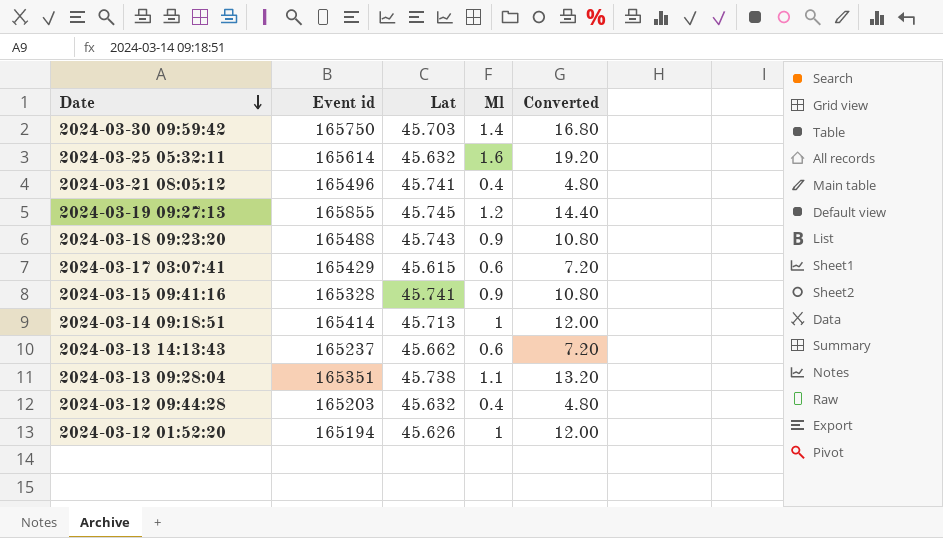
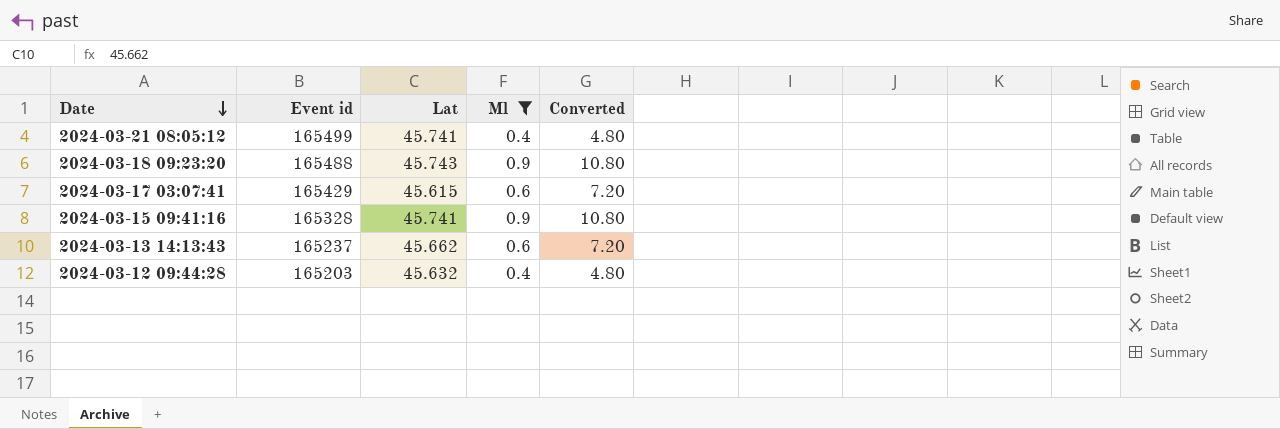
filter: none -> Ml <= 0.9
2024-03-21 08:05:12 | Event id: 165496 -> 165499

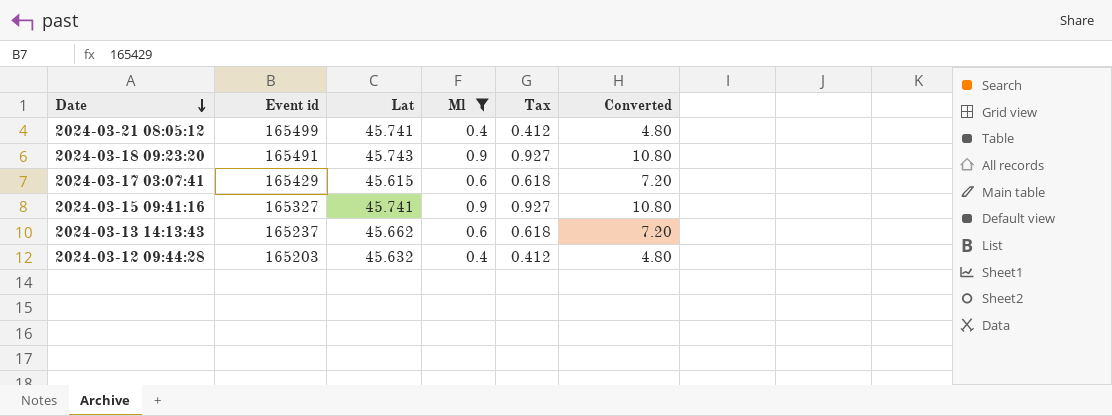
column Tax | formula: none -> [Ml] * 1.03
2024-03-18 09:23:20 | Event id: 165488 -> 165491
2024-03-15 09:41:16 | Event id: 165328 -> 165327

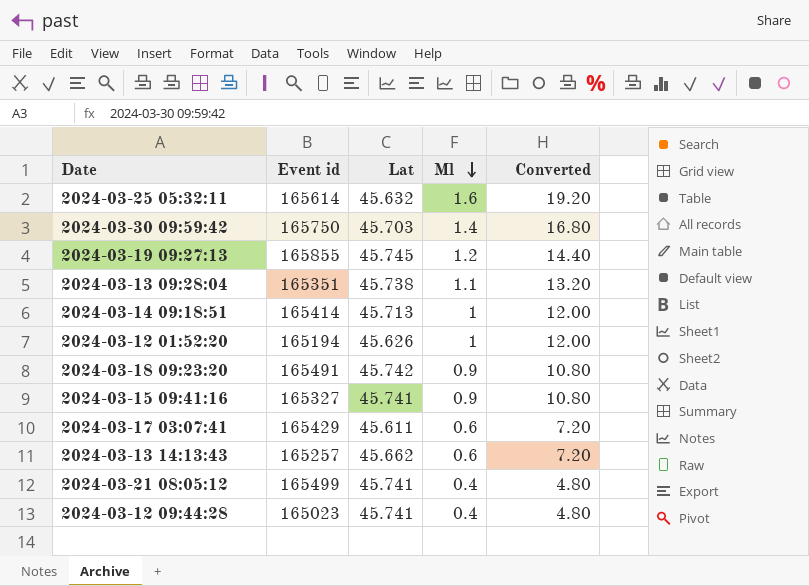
filter: Ml <= 0.9 -> none
row order: Date descending -> Ml descending
column Tax | formula: [Ml] * 1.03 -> none
2024-03-18 09:23:20 | Lat: 45.743 -> 45.742
2024-03-17 03:07:41 | Lat: 45.615 -> 45.611
2024-03-13 14:13:43 | Event id: 165237 -> 165257
2024-03-12 09:44:28 | Event id: 165203 -> 165023
2024-03-12 09:44:28 | Lat: 45.632 -> 45.741

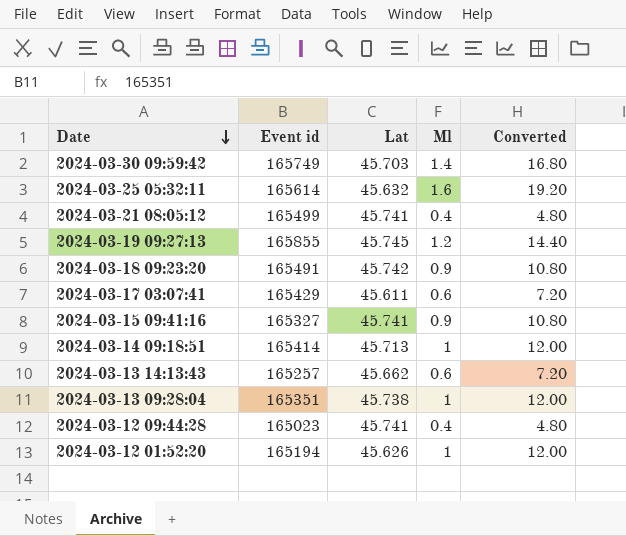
row order: Ml descending -> Date descending
2024-03-30 09:59:42 | Event id: 165750 -> 165749
2024-03-13 09:28:04 | Ml: 1.1 -> 1
2024-03-13 09:28:04 | Converted: 13.20 -> 12.00

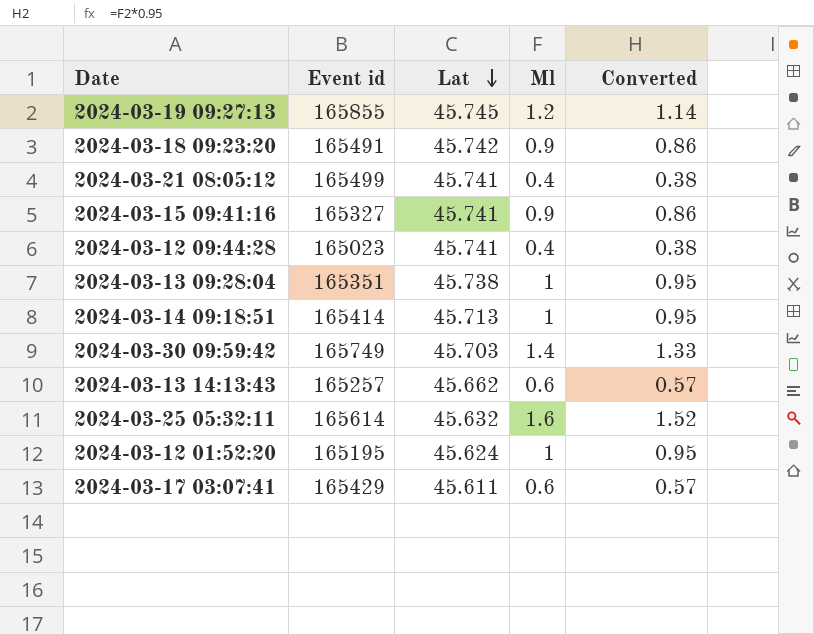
row order: Date descending -> Lat descending
column Converted | formula: [Ml] * 12 -> [Ml] * 0.95
2024-03-12 01:52:20 | Event id: 165194 -> 165195
2024-03-12 01:52:20 | Lat: 45.626 -> 45.624

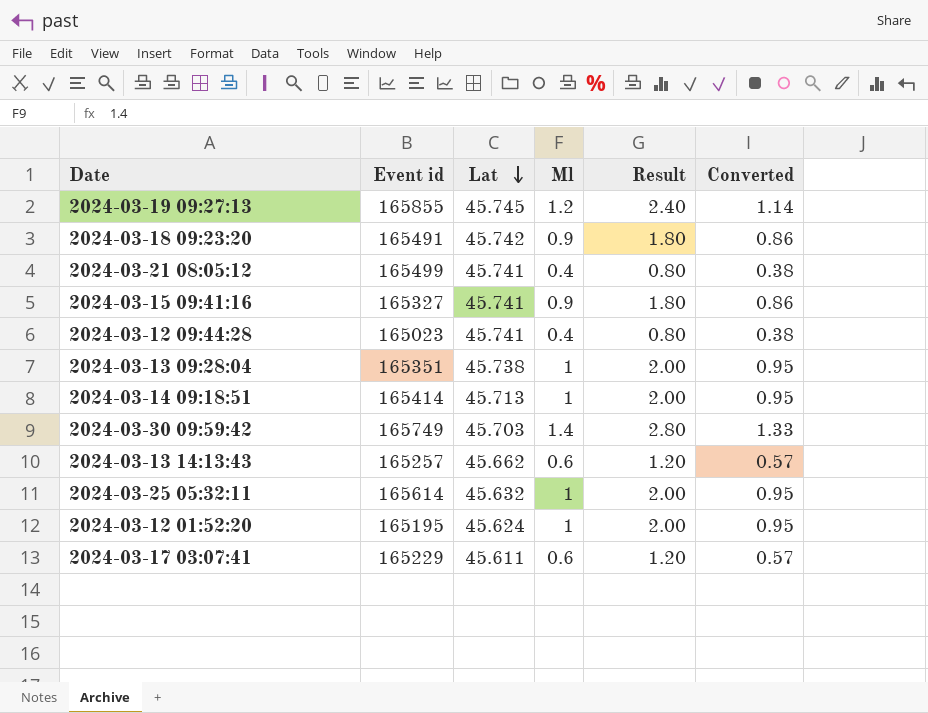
column Result | formula: none -> [Ml] * 2
2024-03-25 05:32:11 | Ml: 1.6 -> 1
2024-03-25 05:32:11 | Converted: 1.52 -> 0.95
2024-03-17 03:07:41 | Event id: 165429 -> 165229

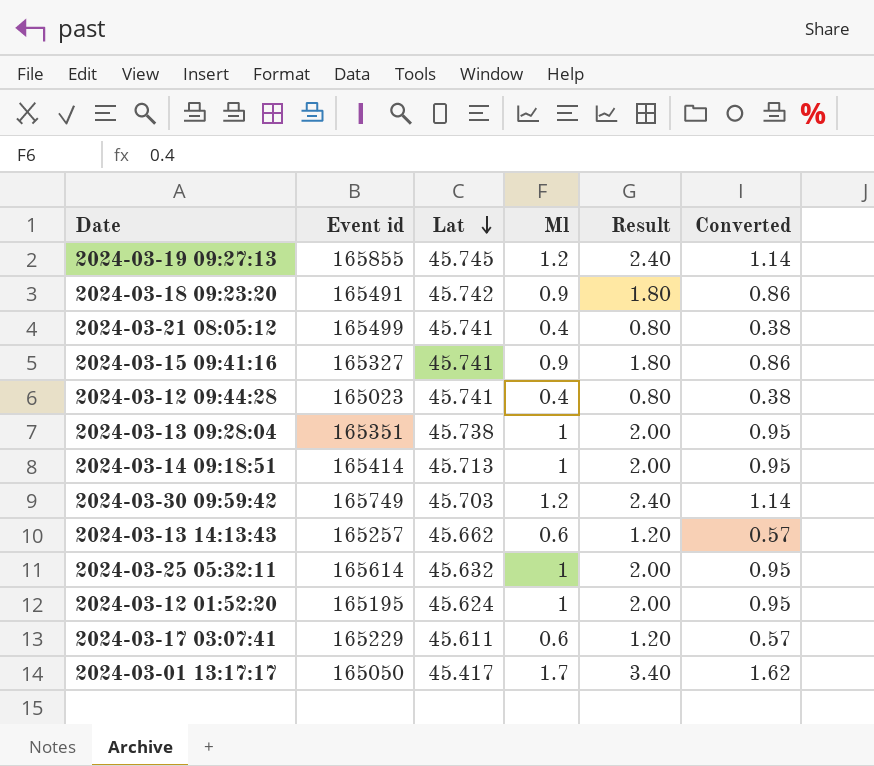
2024-03-30 09:59:42 | Ml: 1.4 -> 1.2
2024-03-30 09:59:42 | Result: 2.80 -> 2.40
2024-03-30 09:59:42 | Converted: 1.33 -> 1.14
row 2024-03-01 13:17:17: none -> 165050 | 45.417 | 1.7 | 3.40 | 1.62

